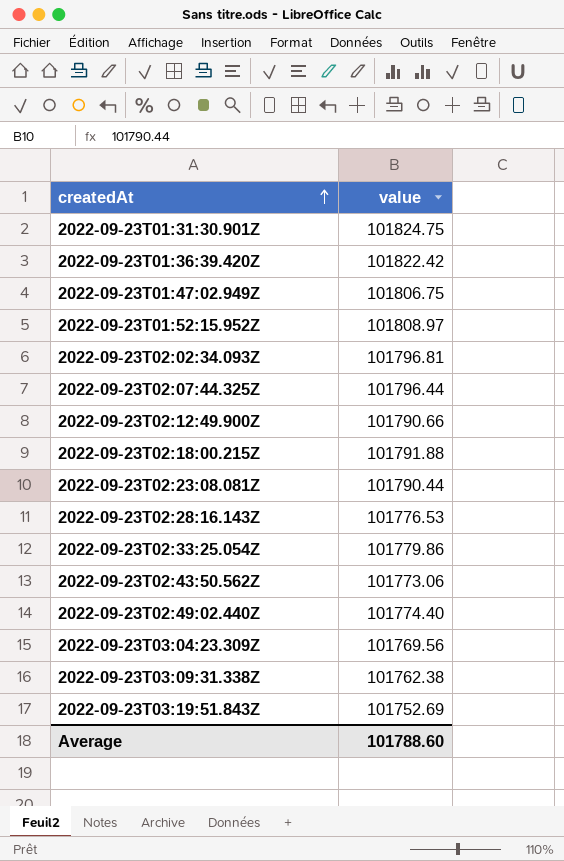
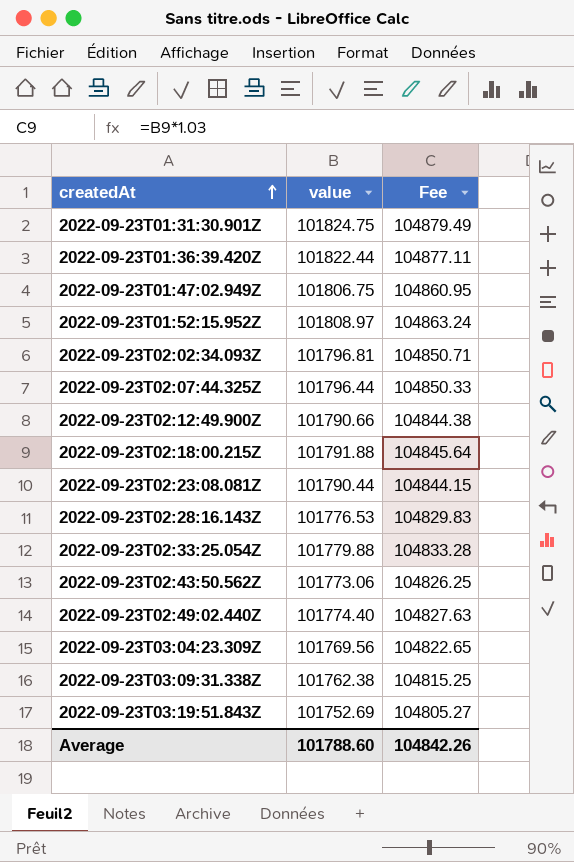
column Fee | formula: none -> [value] * 1.03
2022-09-23T01:36:39.420Z | value: 101822.42 -> 101822.44
2022-09-23T02:33:25.054Z | value: 101779.86 -> 101779.88

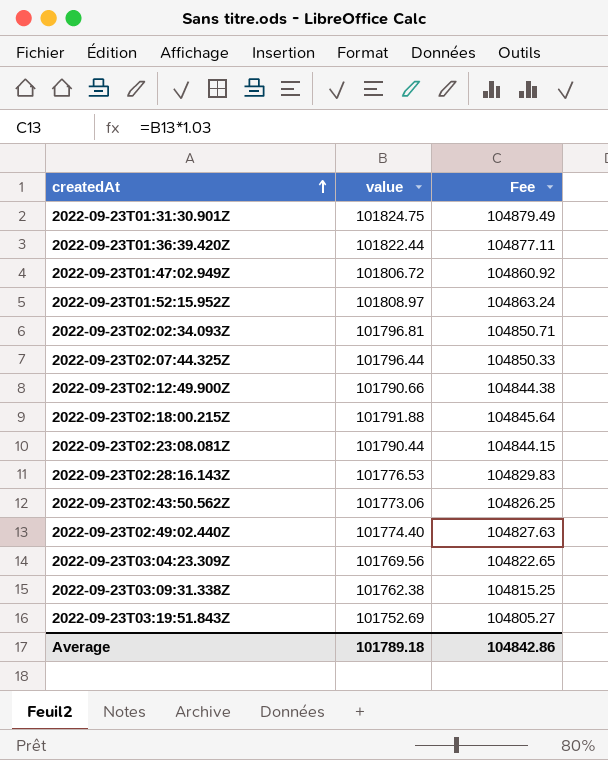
row 2022-09-23T02:33:25.054Z: 101779.88 | 104833.28 -> none
2022-09-23T01:47:02.949Z | value: 101806.75 -> 101806.72
2022-09-23T01:47:02.949Z | Fee: 104860.95 -> 104860.92
Average | value: 101788.60 -> 101789.18
Average | Fee: 104842.26 -> 104842.86

